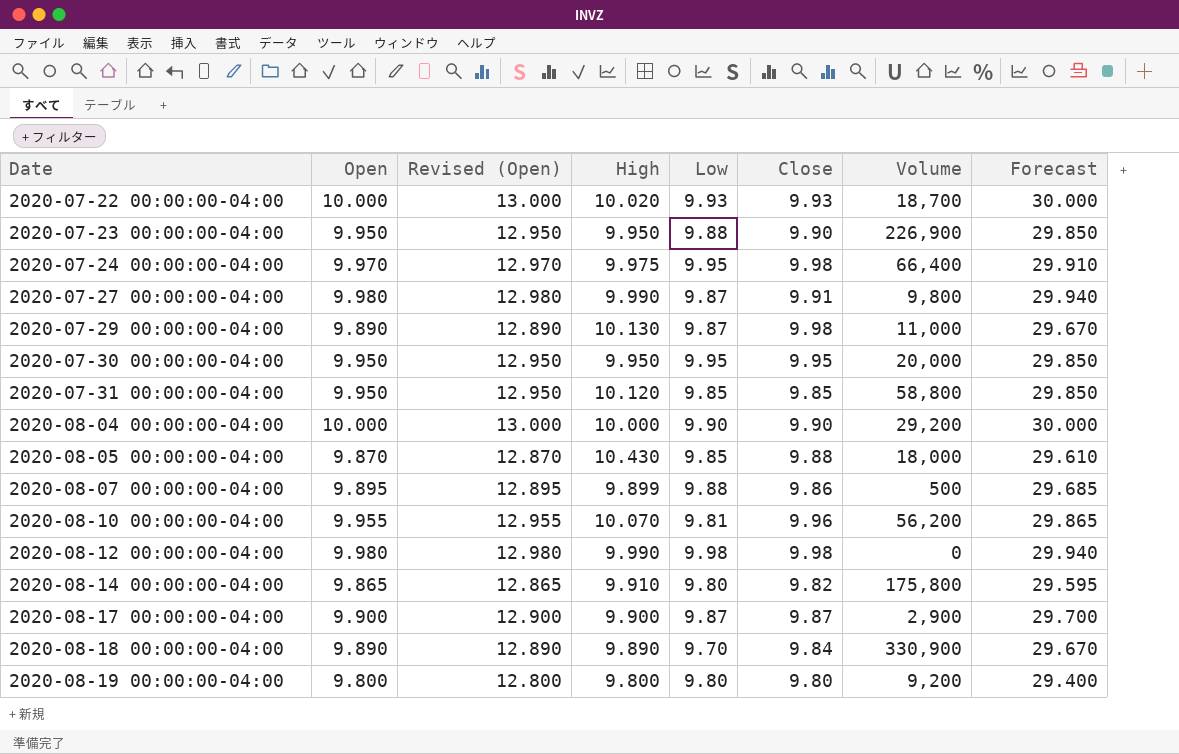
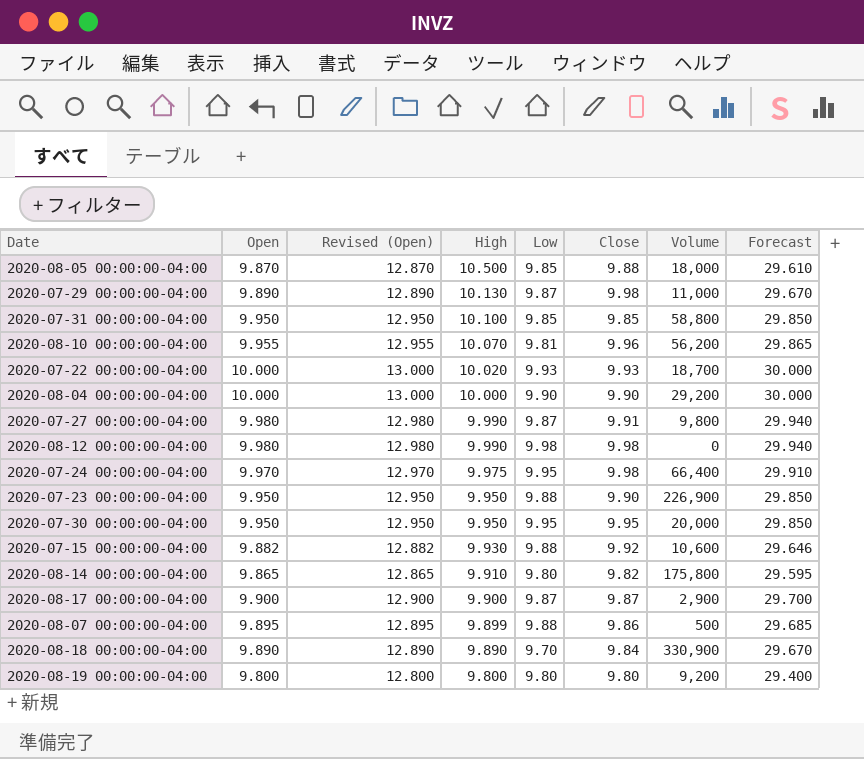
row order: Date ascending -> High descending
2020-08-05 00:00:00-04:00 | High: 10.430 -> 10.500
2020-07-31 00:00:00-04:00 | High: 10.120 -> 10.100
row 2020-07-15 00:00:00-04:00: none -> 9.882 | 12.882 | 9.930 | 9.88 | 9.92 | 10,600 | 29.646

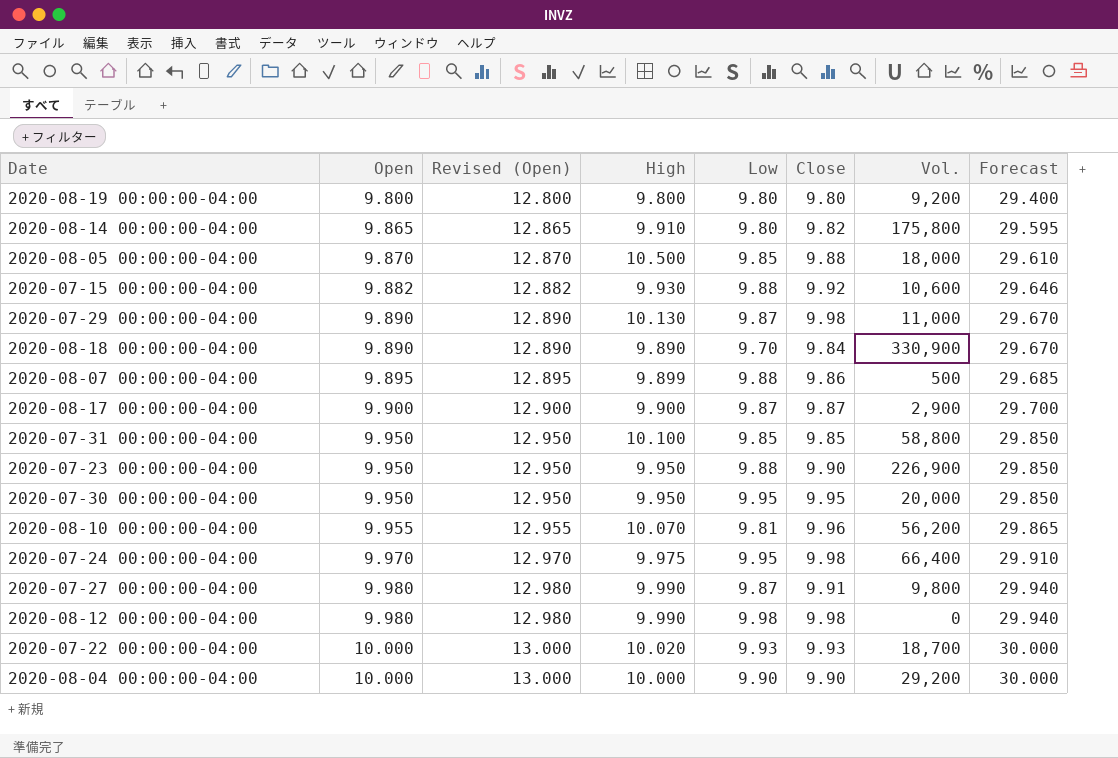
row order: High descending -> Open ascending
column name: Volume -> Vol.

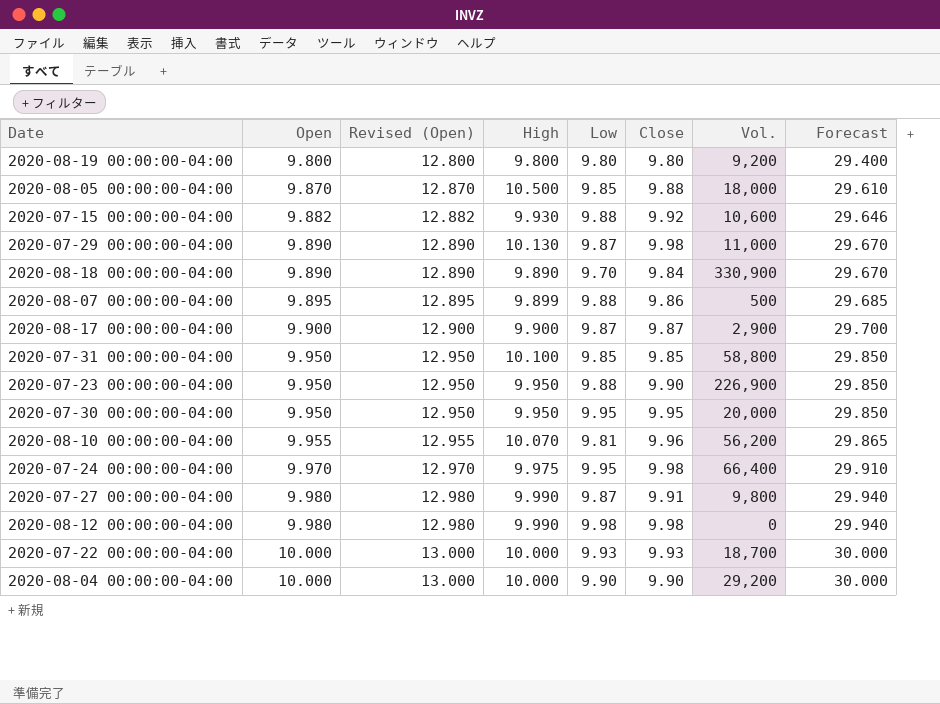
row 2020-08-14 00:00:00-04:00: 9.865 | 12.865 | 9.910 | 9.80 | 9.82 | 175,800 | 29.595 -> none
2020-07-22 00:00:00-04:00 | High: 10.020 -> 10.000

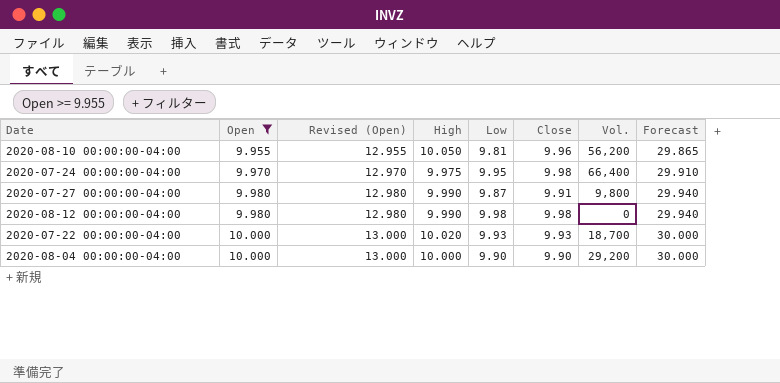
filter: none -> Open >= 9.955
2020-08-10 00:00:00-04:00 | High: 10.070 -> 10.050
2020-07-22 00:00:00-04:00 | High: 10.000 -> 10.020

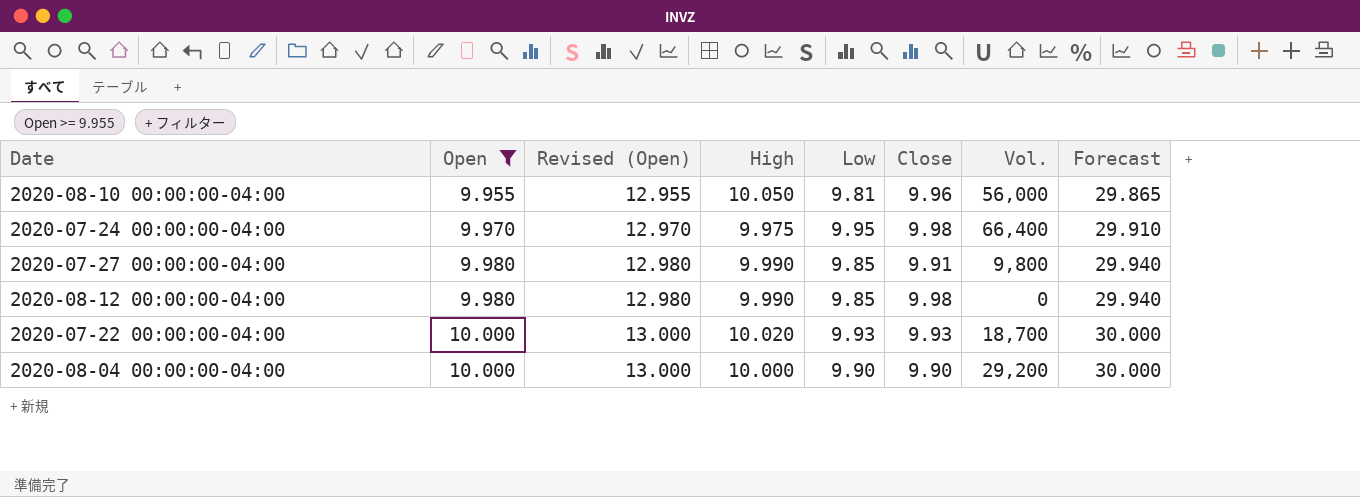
2020-08-10 00:00:00-04:00 | Vol.: 56,200 -> 56,000
2020-07-27 00:00:00-04:00 | Low: 9.87 -> 9.85
2020-08-12 00:00:00-04:00 | Low: 9.98 -> 9.85

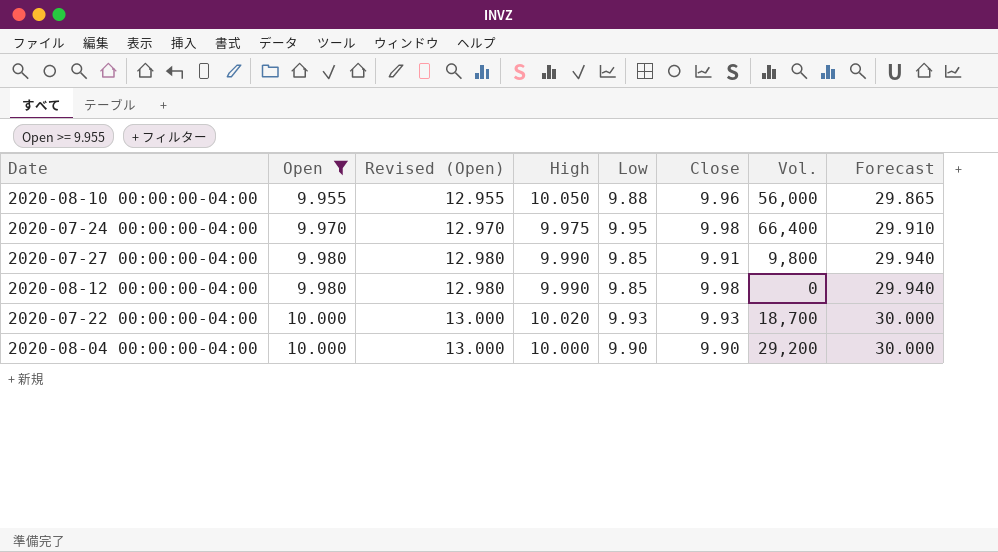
2020-08-10 00:00:00-04:00 | Low: 9.81 -> 9.88

